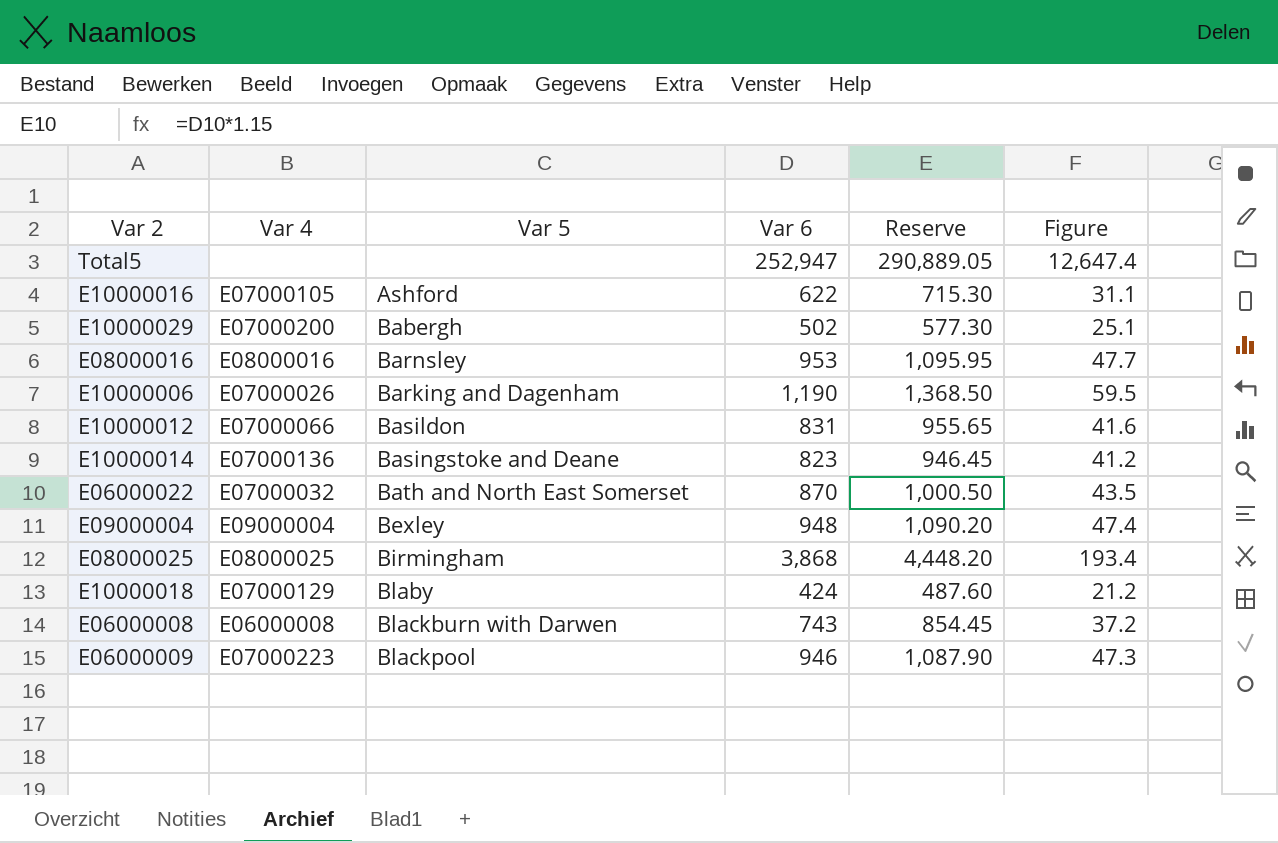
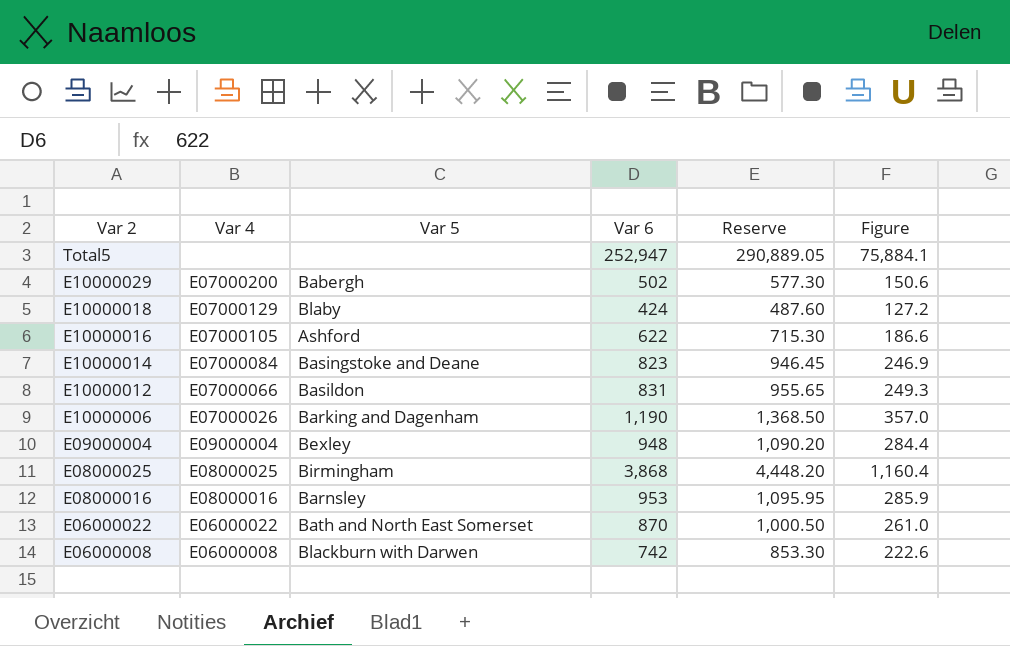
row order: none -> Var 2 descending
column Figure | formula: [Var 6] * 0.05 -> [Var 6] * 0.3
row E06000009: E07000223 | Blackpool | 946 | 1,087.90 | 47.3 -> none
E10000014 | Var 4: E07000136 -> E07000084
E06000022 | Var 4: E07000032 -> E06000022
E06000008 | Var 6: 743 -> 742
E06000008 | Reserve: 854.45 -> 853.30

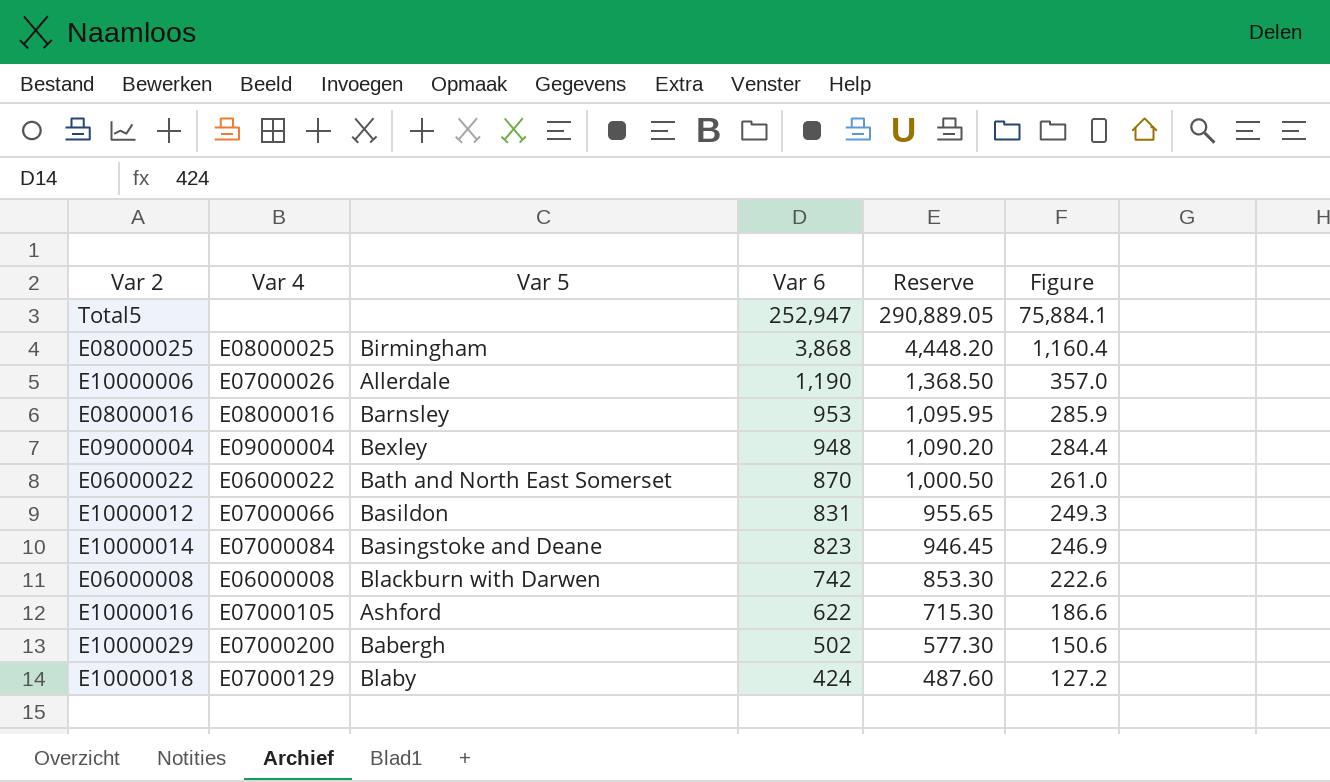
row order: Var 2 descending -> Var 6 descending
E10000006 | Var 5: Barking and Dagenham -> Allerdale

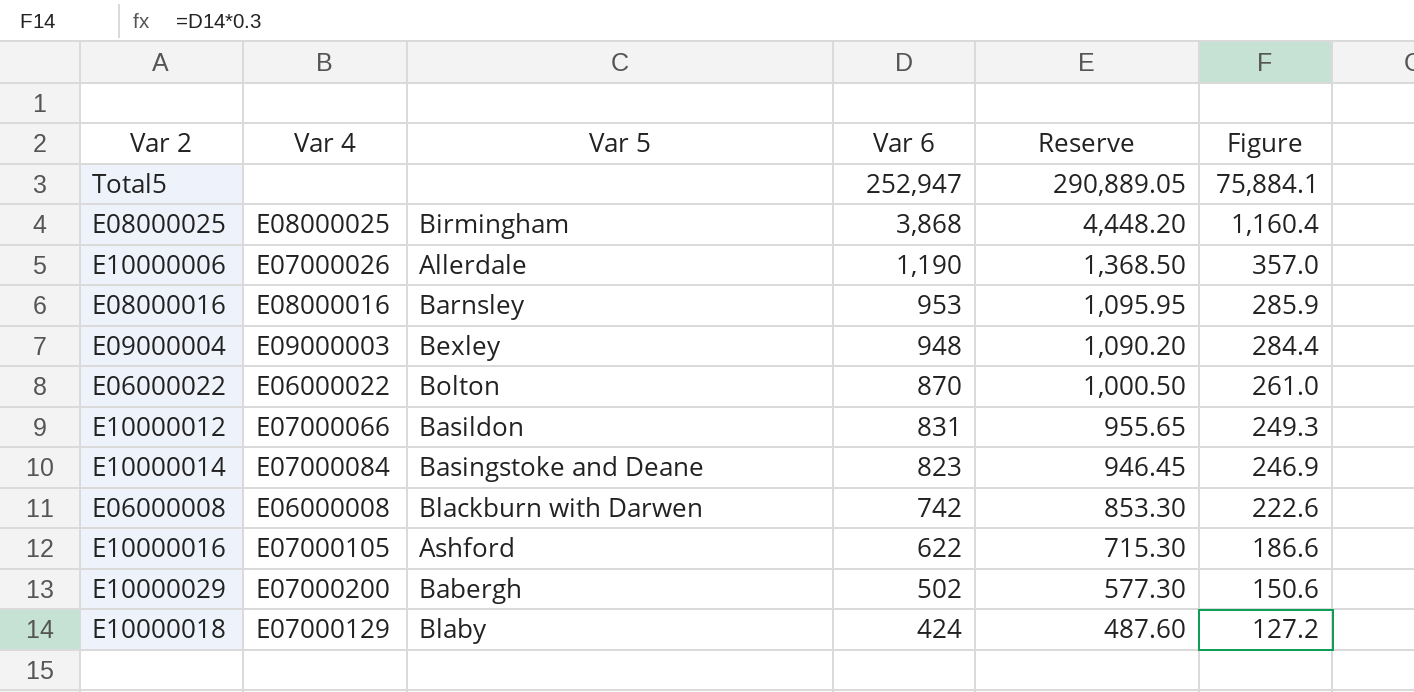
E09000004 | Var 4: E09000004 -> E09000003
E06000022 | Var 5: Bath and North East Somerset -> Bolton

